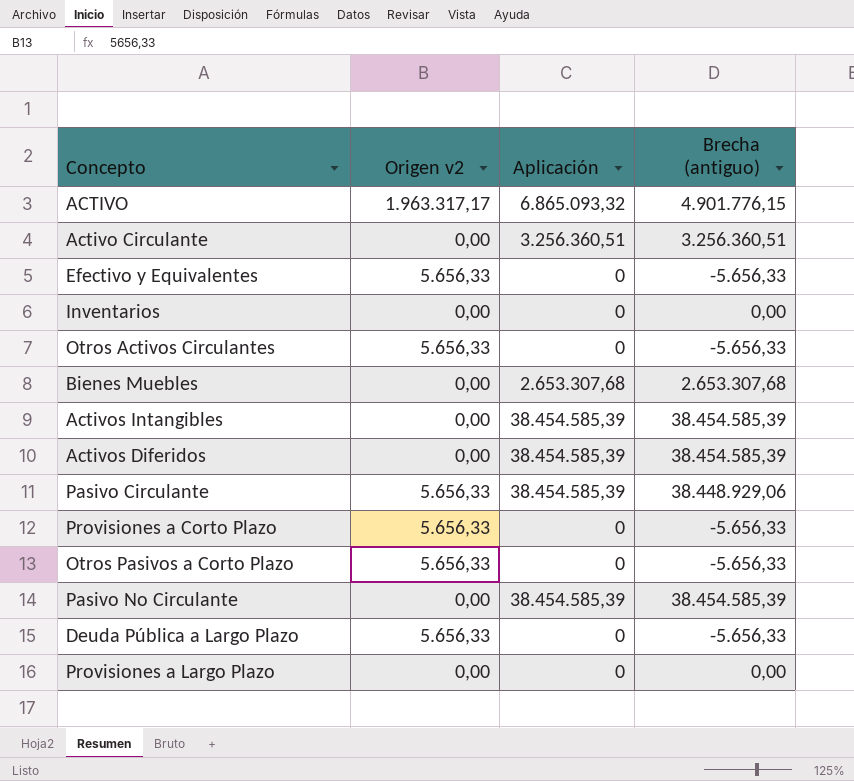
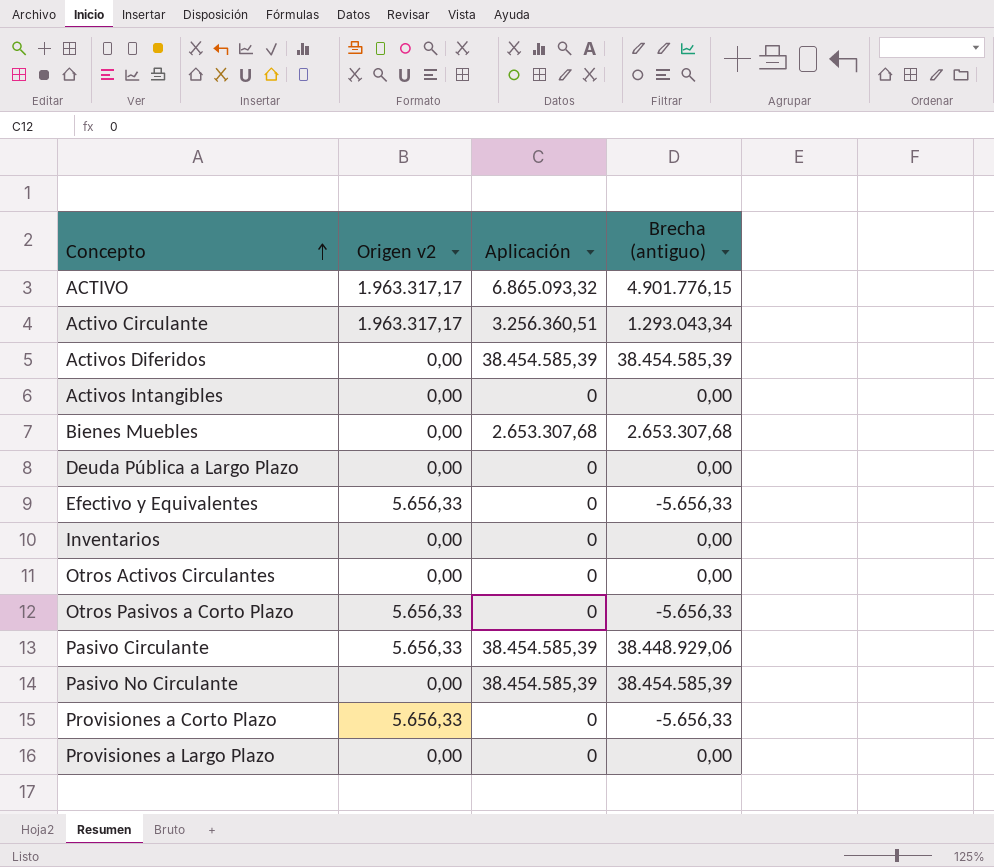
row order: none -> Concepto ascending
Activo Circulante | Origen v2: 0,00 -> 1.963.317,17
Activo Circulante | Brecha (antiguo): 3.256.360,51 -> 1.293.043,34
Activos Intangibles | Aplicación: 38.454.585,39 -> 0
Activos Intangibles | Brecha (antiguo): 38.454.585,39 -> 0,00
Deuda Pública a Largo Plazo | Origen v2: 5.656,33 -> 0,00
Deuda Pública a Largo Plazo | Brecha (antiguo): -5.656,33 -> 0,00
Otros Activos Circulantes | Origen v2: 5.656,33 -> 0,00
Otros Activos Circulantes | Brecha (antiguo): -5.656,33 -> 0,00

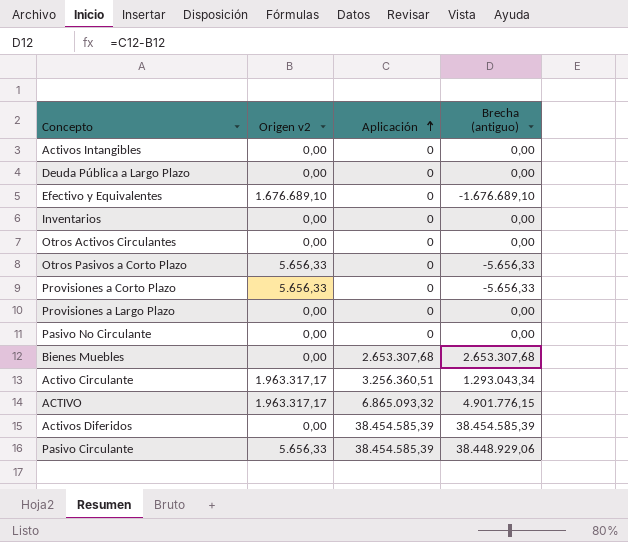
row order: Concepto ascending -> Aplicación ascending
Efectivo y Equivalentes | Origen v2: 5.656,33 -> 1.676.689,10
Efectivo y Equivalentes | Brecha (antiguo): -5.656,33 -> -1.676.689,10
Pasivo No Circulante | Aplicación: 38.454.585,39 -> 0
Pasivo No Circulante | Brecha (antiguo): 38.454.585,39 -> 0,00

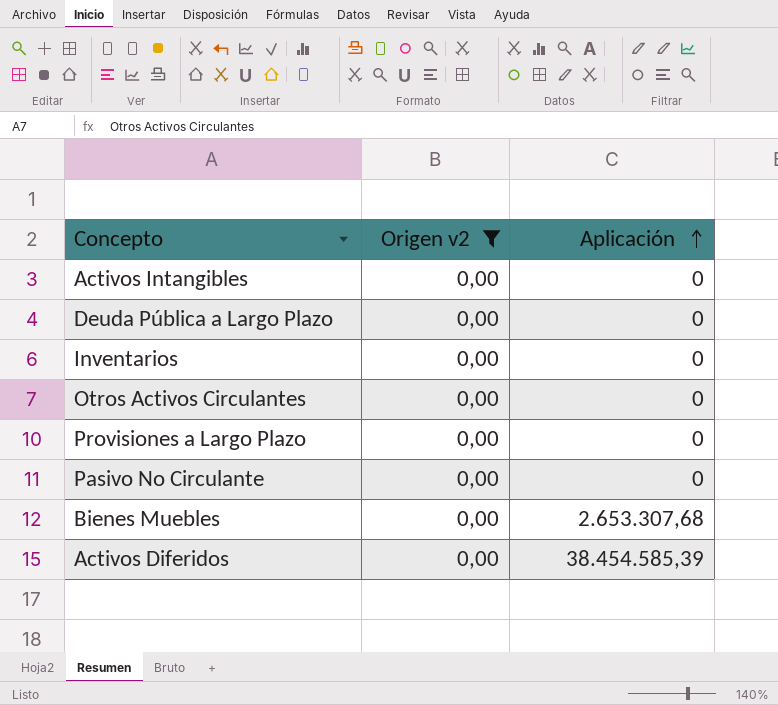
filter: none -> Origen v2 = 0,00
column Brecha (antiguo) | formula: [Aplicación] - [Origen v2] -> none

